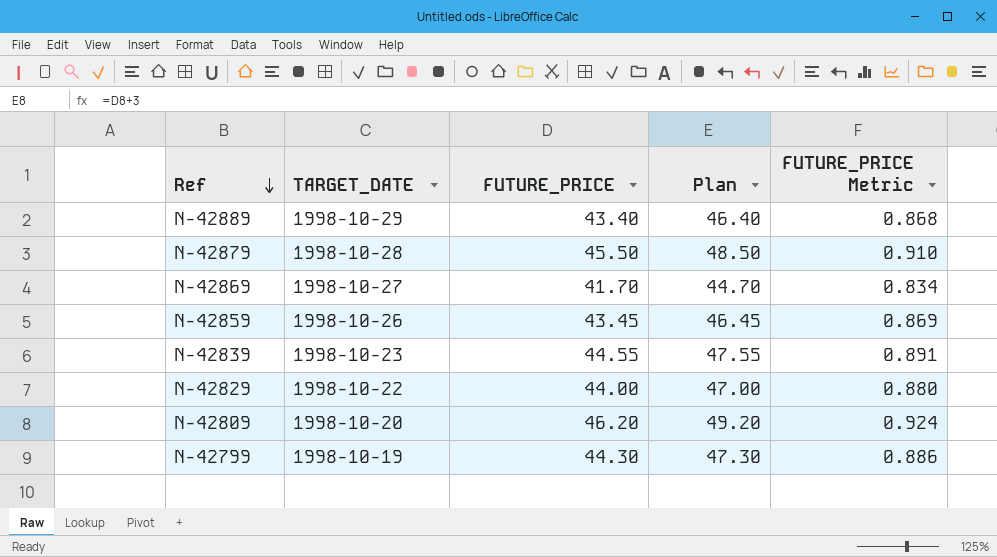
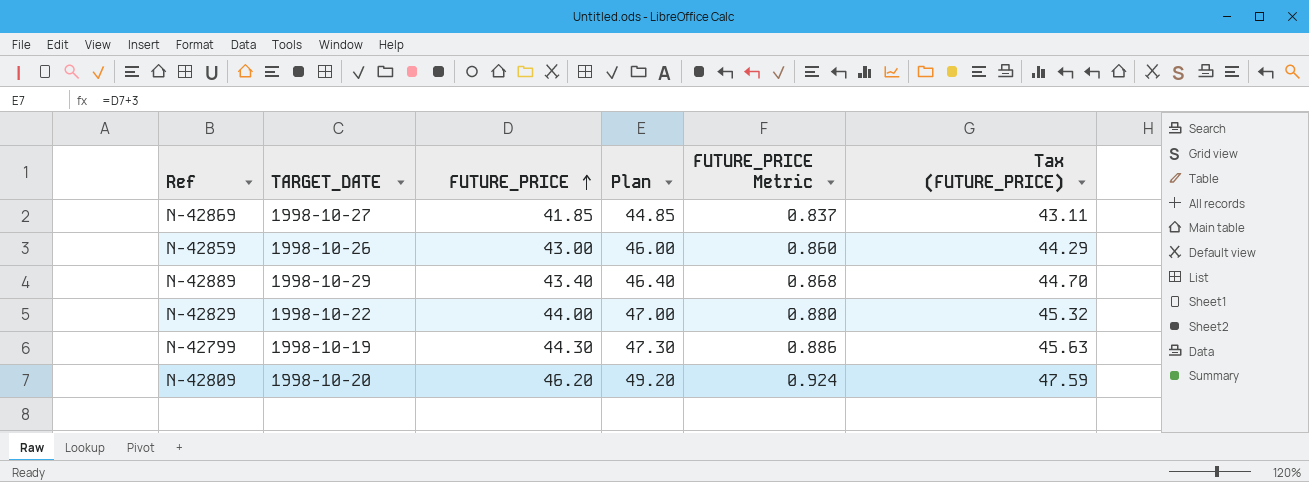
row order: Ref descending -> FUTURE_PRICE ascending
column Tax (FUTURE_PRICE) | formula: none -> [FUTURE_PRICE] * 1.03
row N-42879: 1998-10-28 | 45.50 | 48.50 | 0.910 -> none
row N-42839: 1998-10-23 | 44.55 | 47.55 | 0.891 -> none
N-42869 | FUTURE_PRICE: 41.70 -> 41.85
N-42869 | Plan: 44.70 -> 44.85
N-42869 | FUTURE_PRICE Metric: 0.834 -> 0.837
N-42859 | FUTURE_PRICE: 43.45 -> 43.00
N-42859 | Plan: 46.45 -> 46.00
N-42859 | FUTURE_PRICE Metric: 0.869 -> 0.860

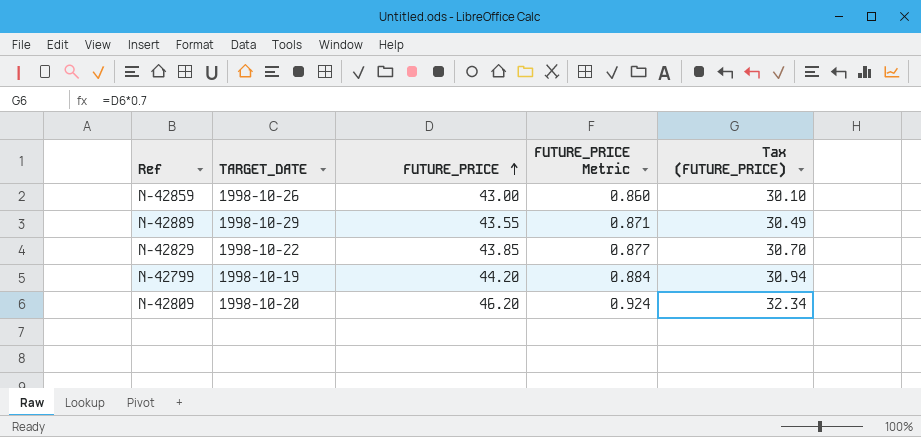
column Plan | formula: [FUTURE_PRICE] + 3 -> none
column Tax (FUTURE_PRICE) | formula: [FUTURE_PRICE] * 1.03 -> [FUTURE_PRICE] * 0.7
row N-42869: 1998-10-27 | 41.85 | 44.85 | 0.837 | 43.11 -> none
N-42889 | FUTURE_PRICE: 43.40 -> 43.55
N-42889 | FUTURE_PRICE Metric: 0.868 -> 0.871
N-42829 | FUTURE_PRICE: 44.00 -> 43.85
N-42829 | FUTURE_PRICE Metric: 0.880 -> 0.877
N-42799 | FUTURE_PRICE: 44.30 -> 44.20
N-42799 | FUTURE_PRICE Metric: 0.886 -> 0.884

